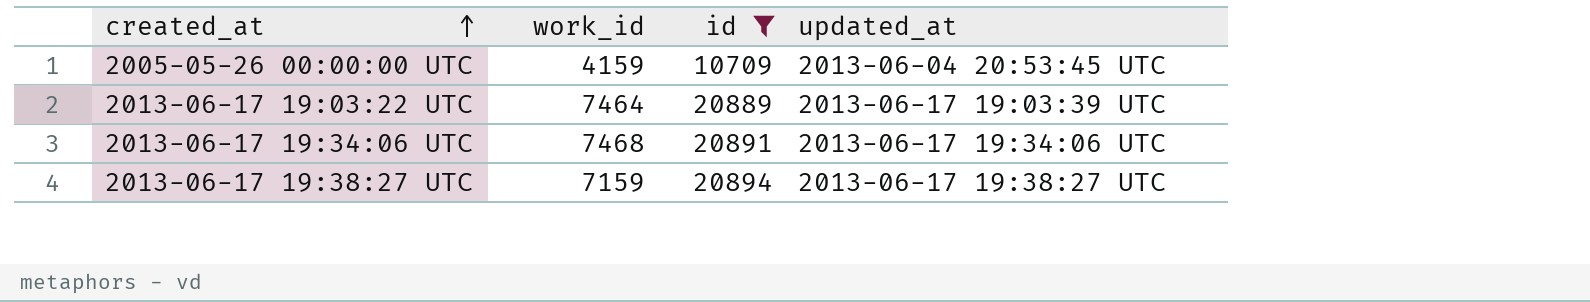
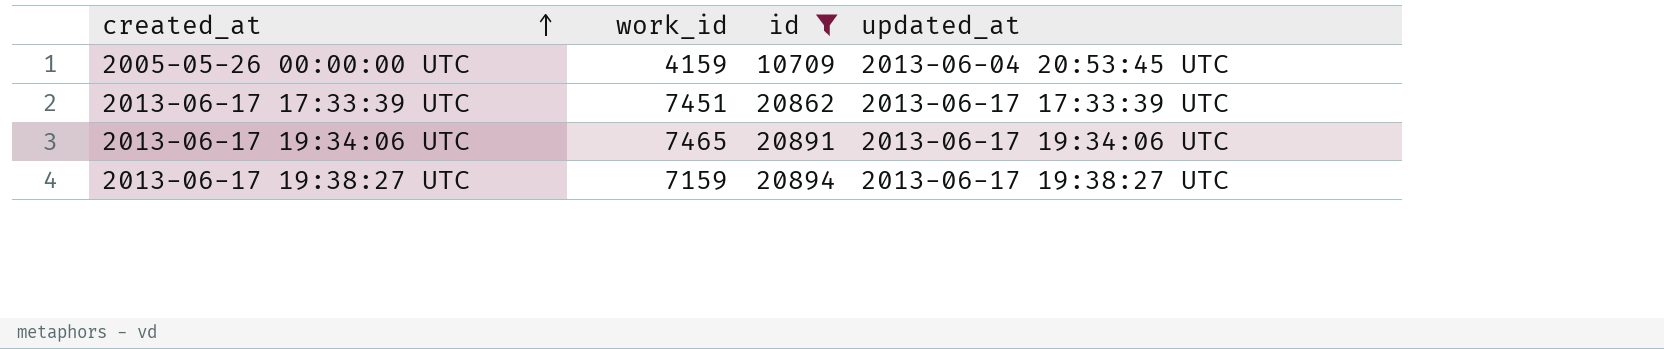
row 2013-06-17 19:03:22 UTC: 7464 | 20889 | 2013-06-17 19:03:39 UTC -> none
row 2013-06-17 17:33:39 UTC: none -> 7451 | 20862 | 2013-06-17 17:33:39 UTC
2013-06-17 19:34:06 UTC | work_id: 7468 -> 7465

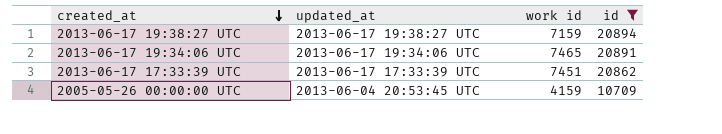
row order: created_at ascending -> created_at descending
column updated_at | position: 4 -> 2
column name: work_id -> work id

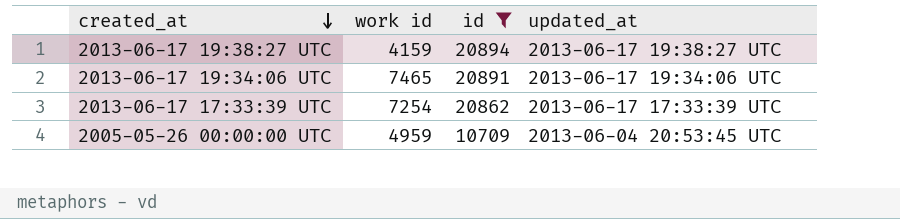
column updated_at | position: 2 -> 4
2013-06-17 19:38:27 UTC | work id: 7159 -> 4159
2013-06-17 17:33:39 UTC | work id: 7451 -> 7254
2005-05-26 00:00:00 UTC | work id: 4159 -> 4959

